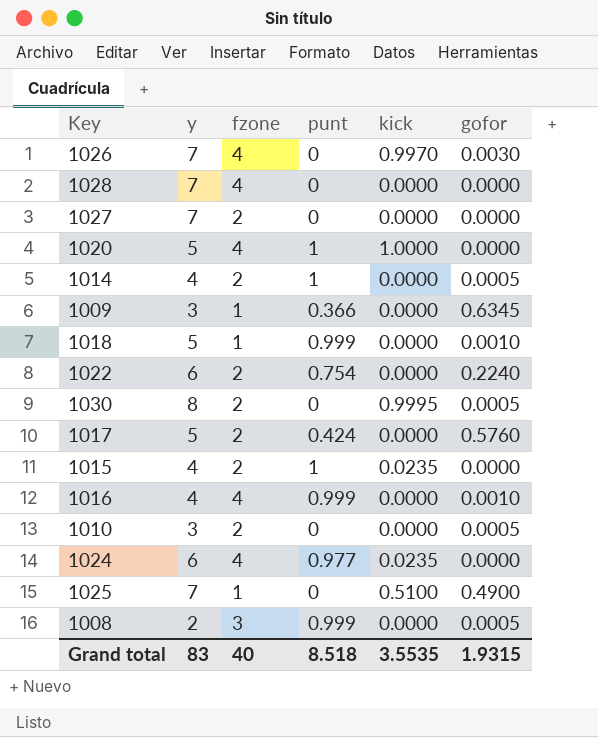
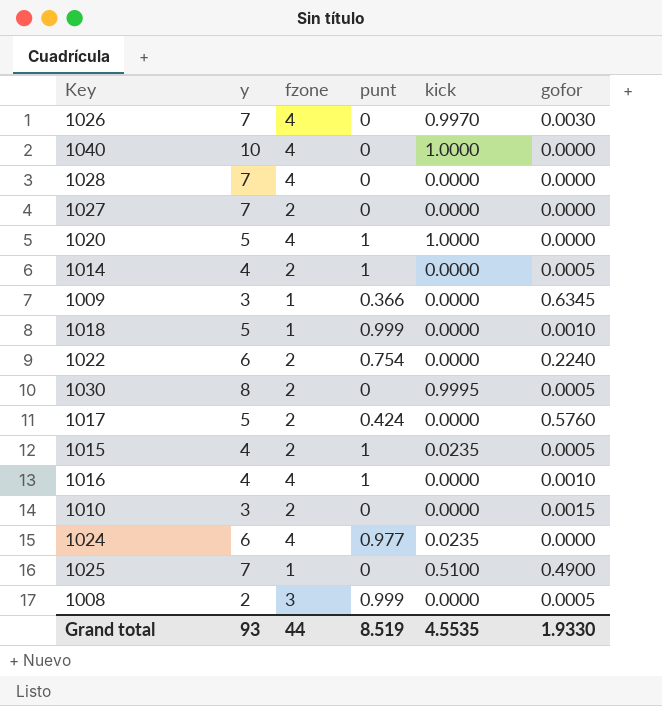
row 1040: none -> 10 | 4 | 0 | 1.0000 | 0.0000
1015 | gofor: 0.0000 -> 0.0005
1016 | punt: 0.999 -> 1
1010 | gofor: 0.0005 -> 0.0015
Grand total | y: 83 -> 93
Grand total | fzone: 40 -> 44
Grand total | punt: 8.518 -> 8.519
Grand total | kick: 3.5535 -> 4.5535
Grand total | gofor: 1.9315 -> 1.9330

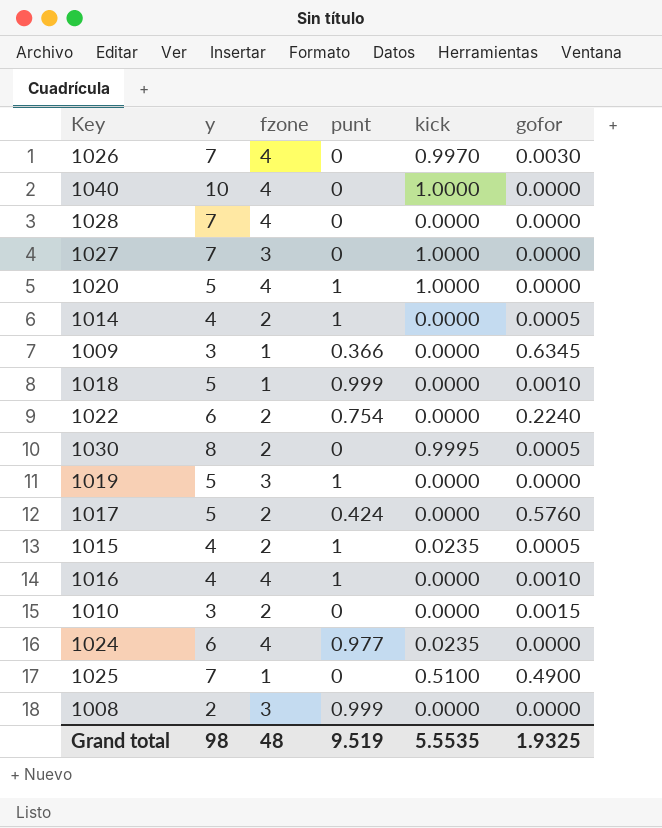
1027 | fzone: 2 -> 3
1027 | kick: 0.0000 -> 1.0000
row 1019: none -> 5 | 3 | 1 | 0.0000 | 0.0000
1008 | gofor: 0.0005 -> 0.0000
Grand total | y: 93 -> 98
Grand total | fzone: 44 -> 48
Grand total | punt: 8.519 -> 9.519
Grand total | kick: 4.5535 -> 5.5535
Grand total | gofor: 1.9330 -> 1.9325

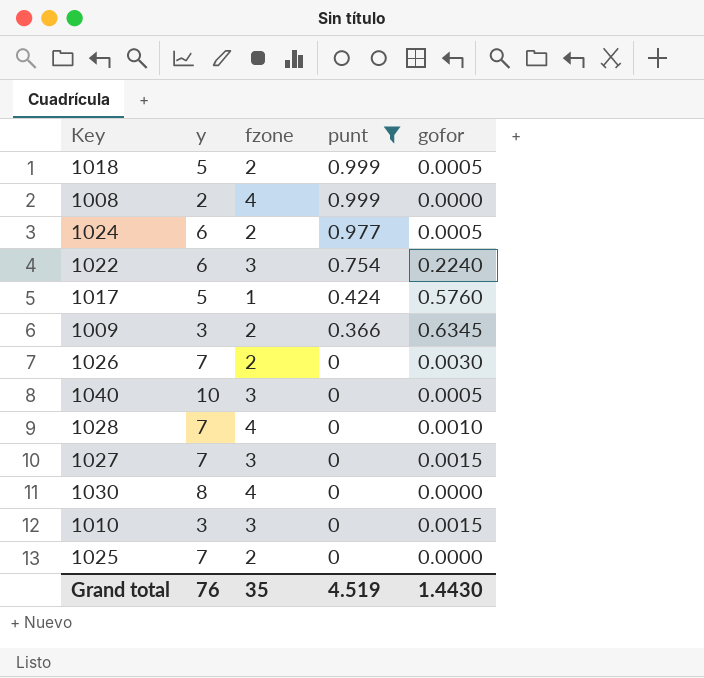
filter: none -> punt != 1
row order: none -> punt descending
column kick | position: 5 -> none
1018 | fzone: 1 -> 2
1018 | gofor: 0.0010 -> 0.0005
1008 | fzone: 3 -> 4
1024 | fzone: 4 -> 2
1024 | gofor: 0.0000 -> 0.0005
1022 | fzone: 2 -> 3
1017 | fzone: 2 -> 1
1009 | fzone: 1 -> 2
1026 | fzone: 4 -> 2
1040 | fzone: 4 -> 3
1040 | gofor: 0.0000 -> 0.0005
1028 | gofor: 0.0000 -> 0.0010
1027 | gofor: 0.0000 -> 0.0015
1030 | fzone: 2 -> 4
1030 | gofor: 0.0005 -> 0.0000
1010 | fzone: 2 -> 3
1025 | fzone: 1 -> 2
1025 | gofor: 0.4900 -> 0.0000
Grand total | y: 98 -> 76
Grand total | fzone: 48 -> 35
Grand total | punt: 9.519 -> 4.519
Grand total | gofor: 1.9325 -> 1.4430

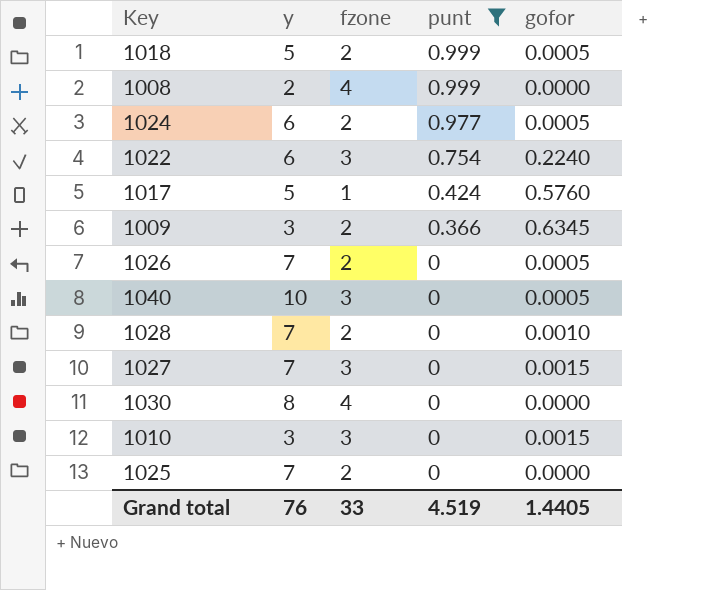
1026 | gofor: 0.0030 -> 0.0005
1028 | fzone: 4 -> 2
Grand total | fzone: 35 -> 33
Grand total | gofor: 1.4430 -> 1.4405

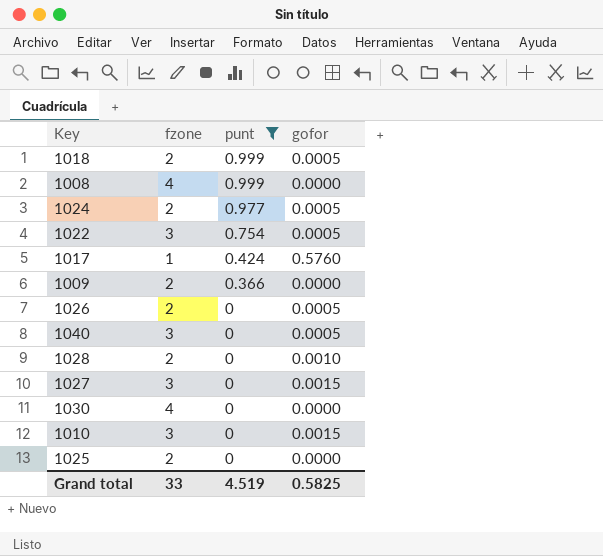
column y | position: 2 -> none
1022 | gofor: 0.2240 -> 0.0005
1009 | gofor: 0.6345 -> 0.0000
Grand total | gofor: 1.4405 -> 0.5825

